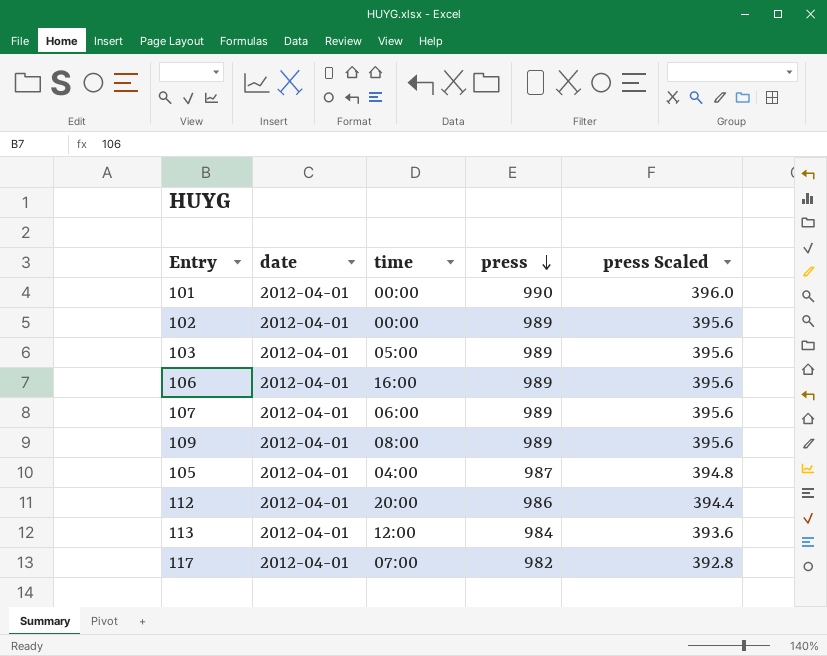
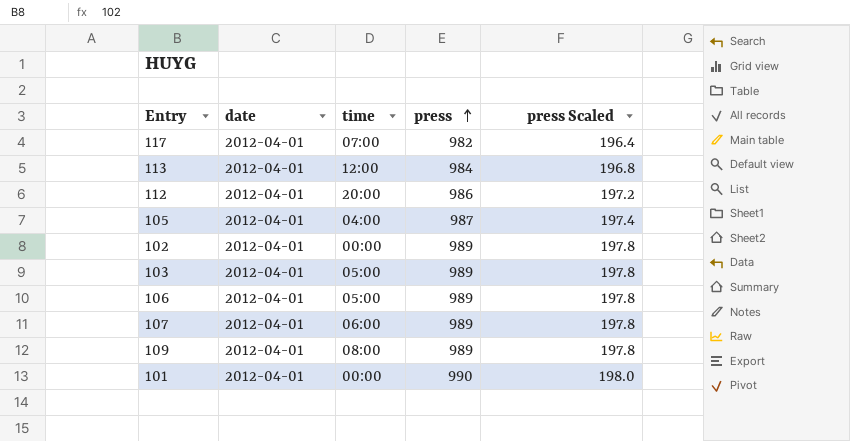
row order: press descending -> press ascending
column press Scaled | formula: [press] * 0.4 -> [press] * 0.2
106 | time: 16:00 -> 05:00

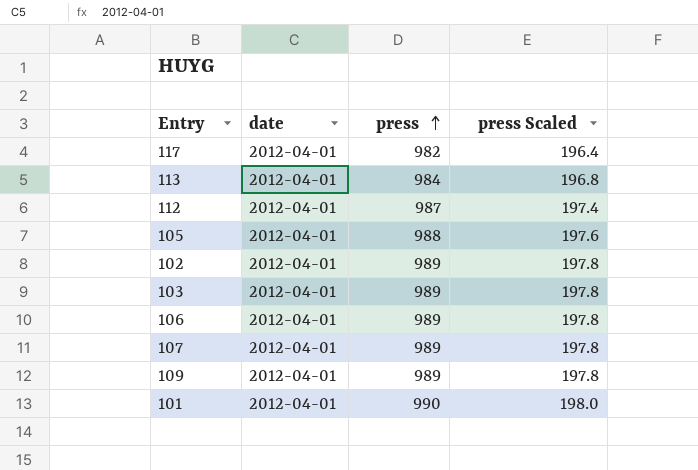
column time | position: 3 -> none
112 | press: 986 -> 987
112 | press Scaled: 197.2 -> 197.4
105 | press: 987 -> 988
105 | press Scaled: 197.4 -> 197.6

